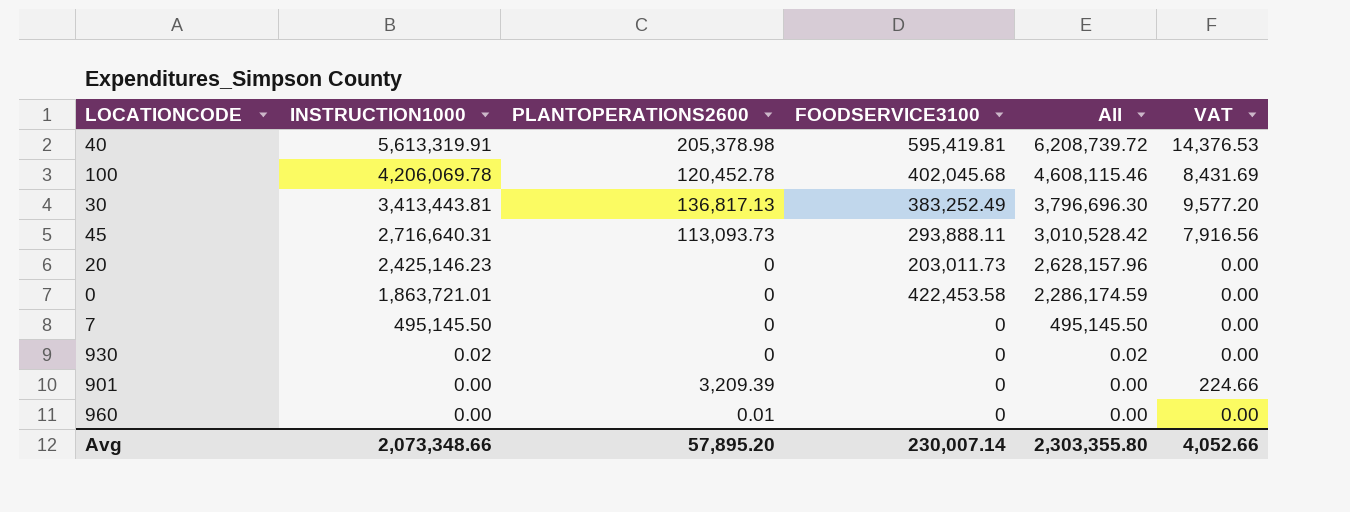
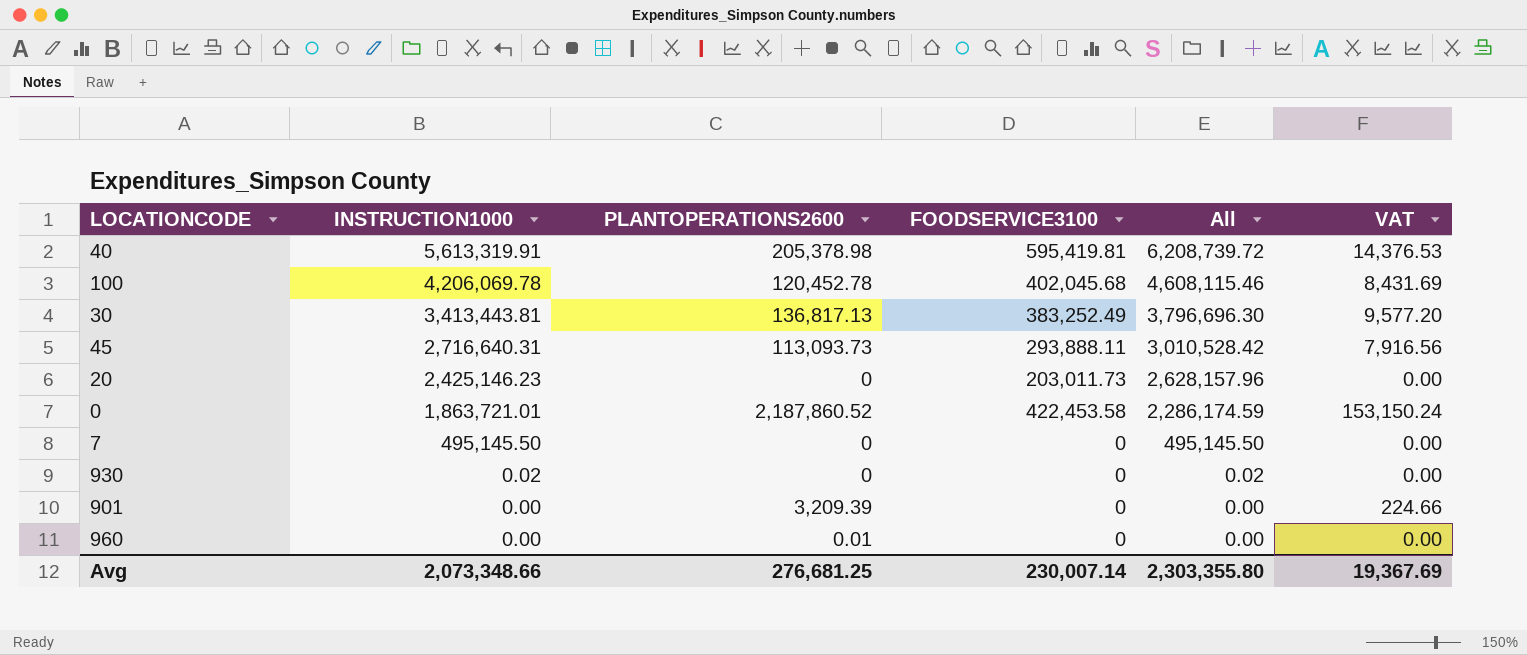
0 | PLANTOPERATIONS2600: 0 -> 2,187,860.52
0 | VAT: 0.00 -> 153,150.24
Avg | PLANTOPERATIONS2600: 57,895.20 -> 276,681.25
Avg | VAT: 4,052.66 -> 19,367.69

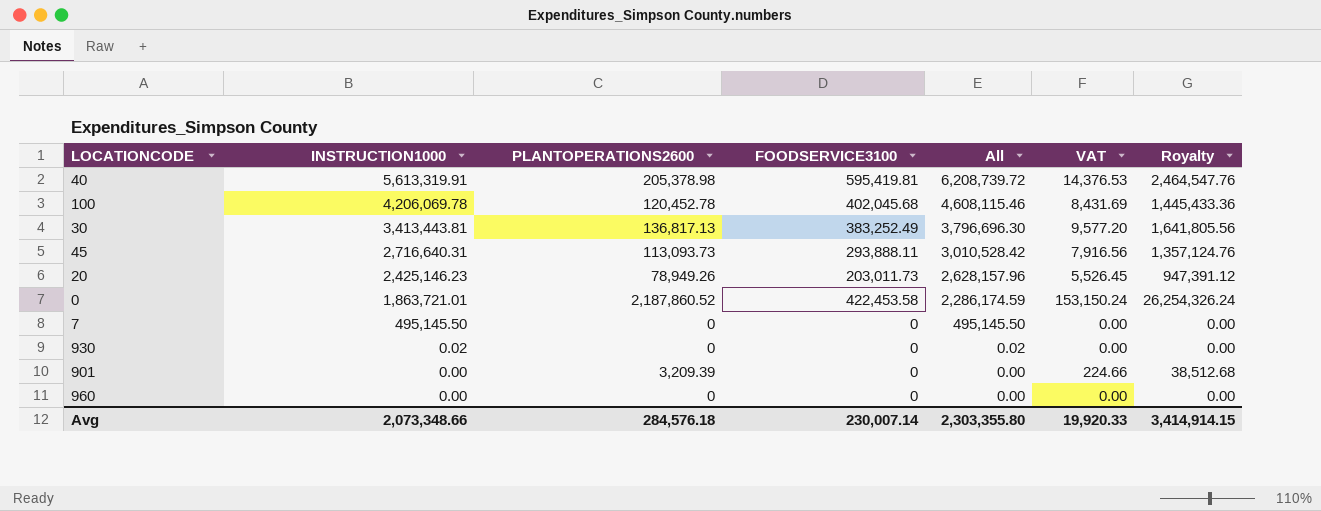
column Royalty | formula: none -> [PLANTOPERATIONS2600] * 12
20 | PLANTOPERATIONS2600: 0 -> 78,949.26
20 | VAT: 0.00 -> 5,526.45
960 | PLANTOPERATIONS2600: 0.01 -> 0
Avg | PLANTOPERATIONS2600: 276,681.25 -> 284,576.18
Avg | VAT: 19,367.69 -> 19,920.33

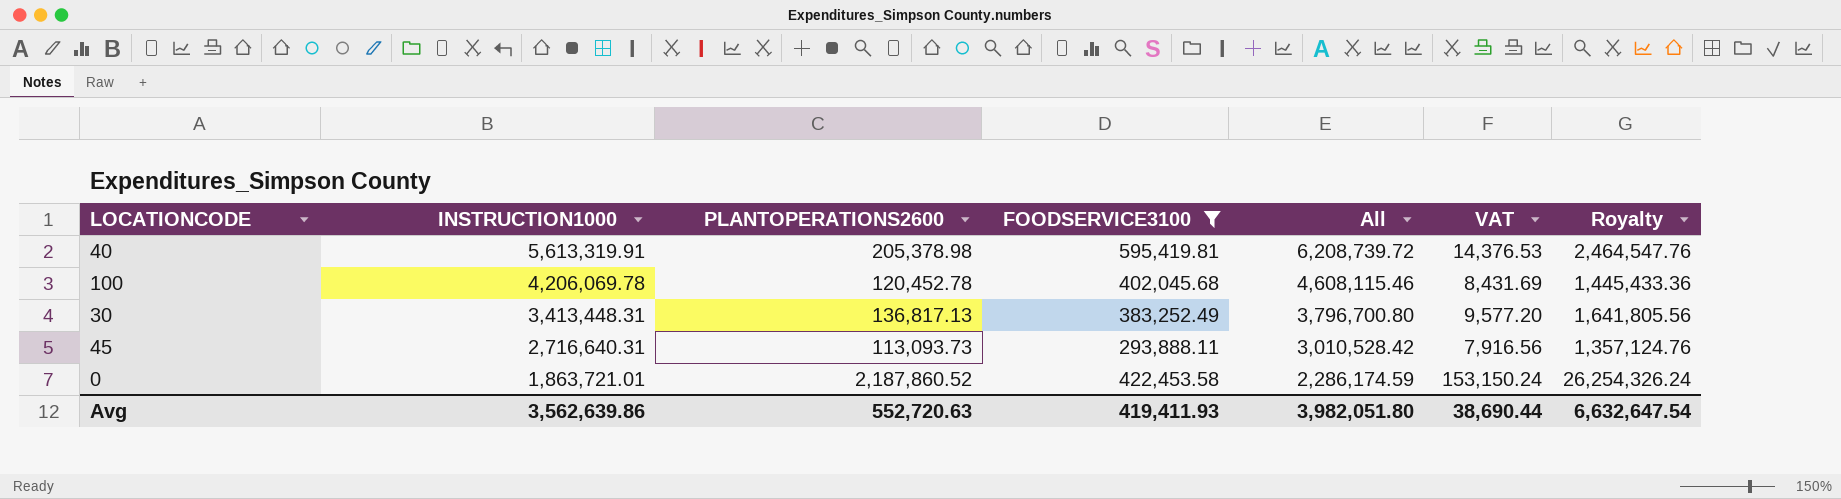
filter: none -> FOODSERVICE3100 >= 293,888.11
30 | INSTRUCTION1000: 3,413,443.81 -> 3,413,448.31
30 | All: 3,796,696.30 -> 3,796,700.80
Avg | INSTRUCTION1000: 2,073,348.66 -> 3,562,639.86
Avg | PLANTOPERATIONS2600: 284,576.18 -> 552,720.63
Avg | FOODSERVICE3100: 230,007.14 -> 419,411.93
Avg | All: 2,303,355.80 -> 3,982,051.80
Avg | VAT: 19,920.33 -> 38,690.44
Avg | Royalty: 3,414,914.15 -> 6,632,647.54

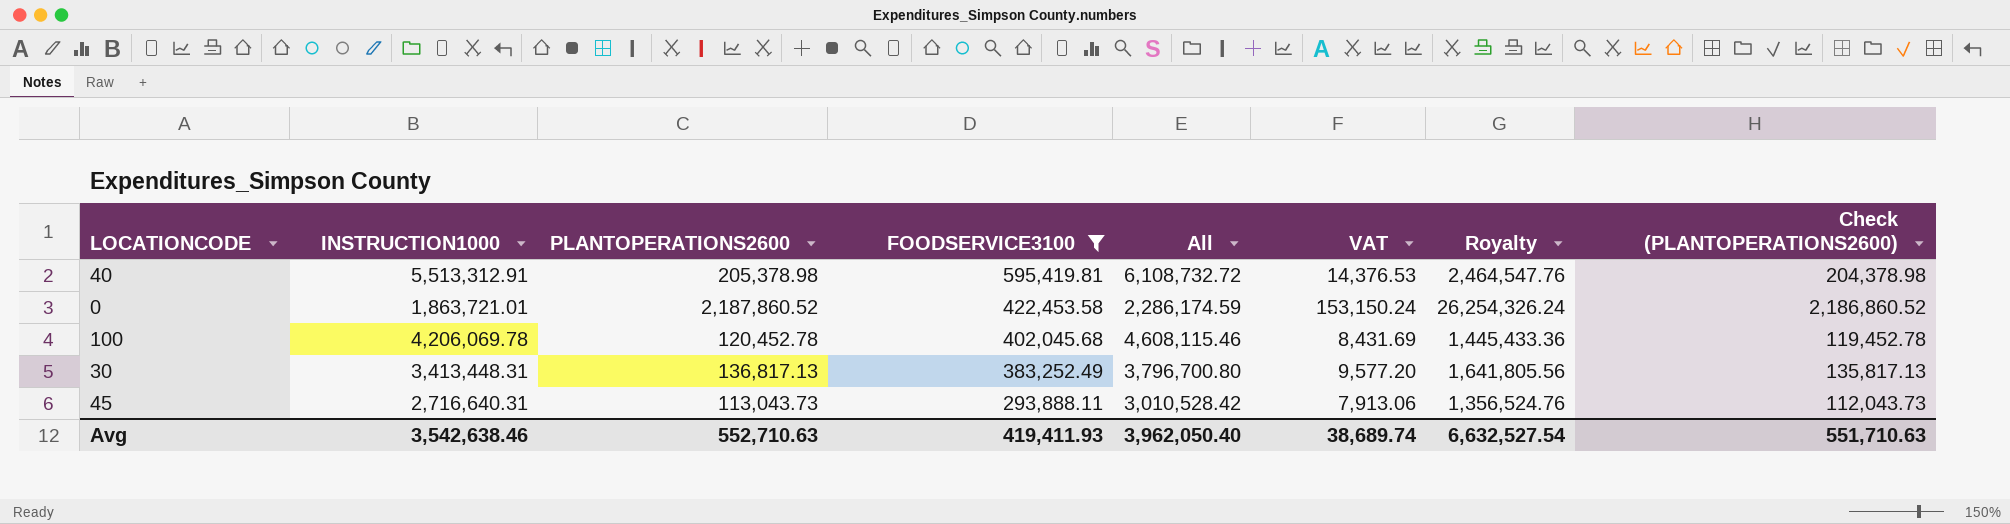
row order: INSTRUCTION1000 descending -> FOODSERVICE3100 descending
column Check (PLANTOPERATIONS2600) | formula: none -> [PLANTOPERATIONS2600] - 1000
40 | INSTRUCTION1000: 5,613,319.91 -> 5,513,312.91
40 | All: 6,208,739.72 -> 6,108,732.72
45 | PLANTOPERATIONS2600: 113,093.73 -> 113,043.73
45 | VAT: 7,916.56 -> 7,913.06
45 | Royalty: 1,357,124.76 -> 1,356,524.76
Avg | INSTRUCTION1000: 3,562,639.86 -> 3,542,638.46
Avg | PLANTOPERATIONS2600: 552,720.63 -> 552,710.63
Avg | All: 3,982,051.80 -> 3,962,050.40
Avg | VAT: 38,690.44 -> 38,689.74
Avg | Royalty: 6,632,647.54 -> 6,632,527.54

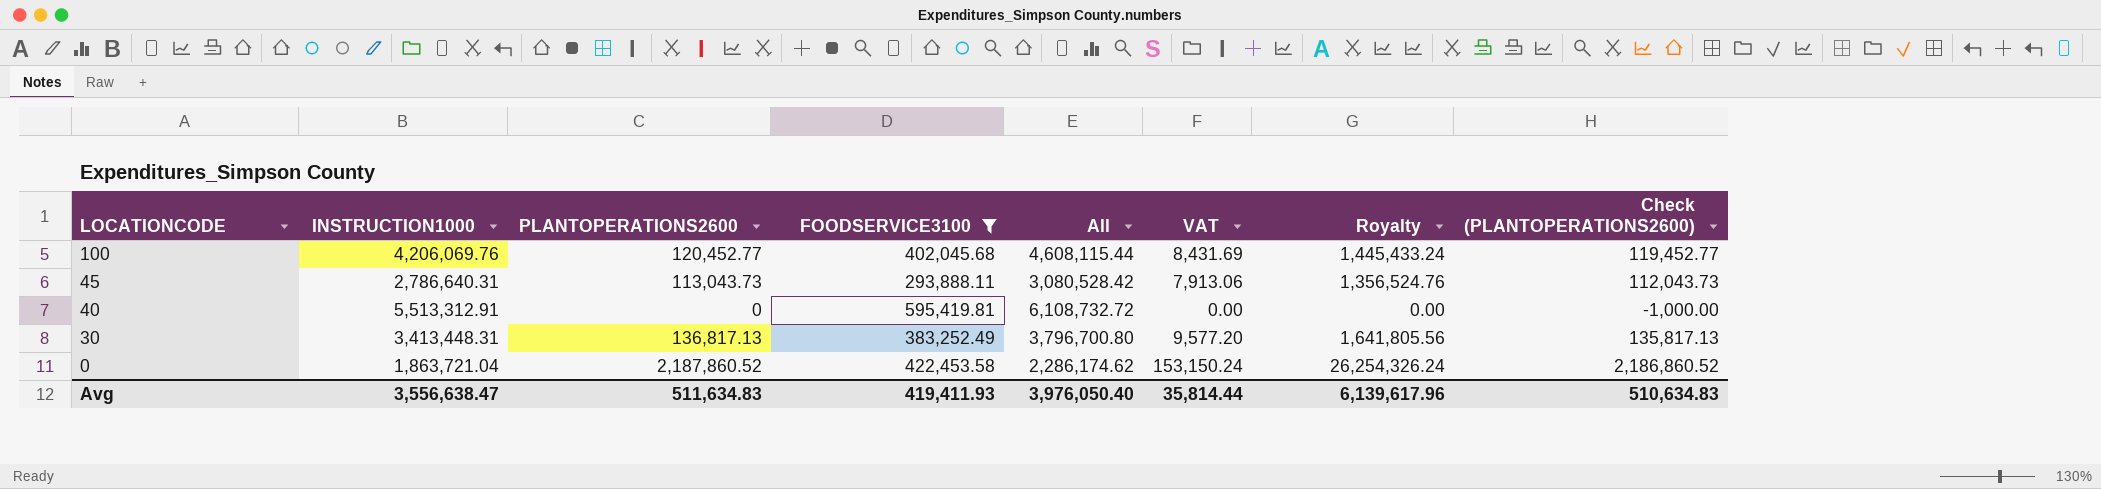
row order: FOODSERVICE3100 descending -> LOCATIONCODE descending
100 | INSTRUCTION1000: 4,206,069.78 -> 4,206,069.76
100 | PLANTOPERATIONS2600: 120,452.78 -> 120,452.77
100 | All: 4,608,115.46 -> 4,608,115.44
100 | Royalty: 1,445,433.36 -> 1,445,433.24
100 | Check (PLANTOPERATIONS2600): 119,452.78 -> 119,452.77
45 | INSTRUCTION1000: 2,716,640.31 -> 2,786,640.31
45 | All: 3,010,528.42 -> 3,080,528.42
40 | PLANTOPERATIONS2600: 205,378.98 -> 0
40 | VAT: 14,376.53 -> 0.00
40 | Royalty: 2,464,547.76 -> 0.00
40 | Check (PLANTOPERATIONS2600): 204,378.98 -> -1,000.00
0 | INSTRUCTION1000: 1,863,721.01 -> 1,863,721.04
0 | All: 2,286,174.59 -> 2,286,174.62
Avg | INSTRUCTION1000: 3,542,638.46 -> 3,556,638.47
Avg | PLANTOPERATIONS2600: 552,710.63 -> 511,634.83
Avg | All: 3,962,050.40 -> 3,976,050.40
Avg | VAT: 38,689.74 -> 35,814.44
Avg | Royalty: 6,632,527.54 -> 6,139,617.96
Avg | Check (PLANTOPERATIONS2600): 551,710.63 -> 510,634.83

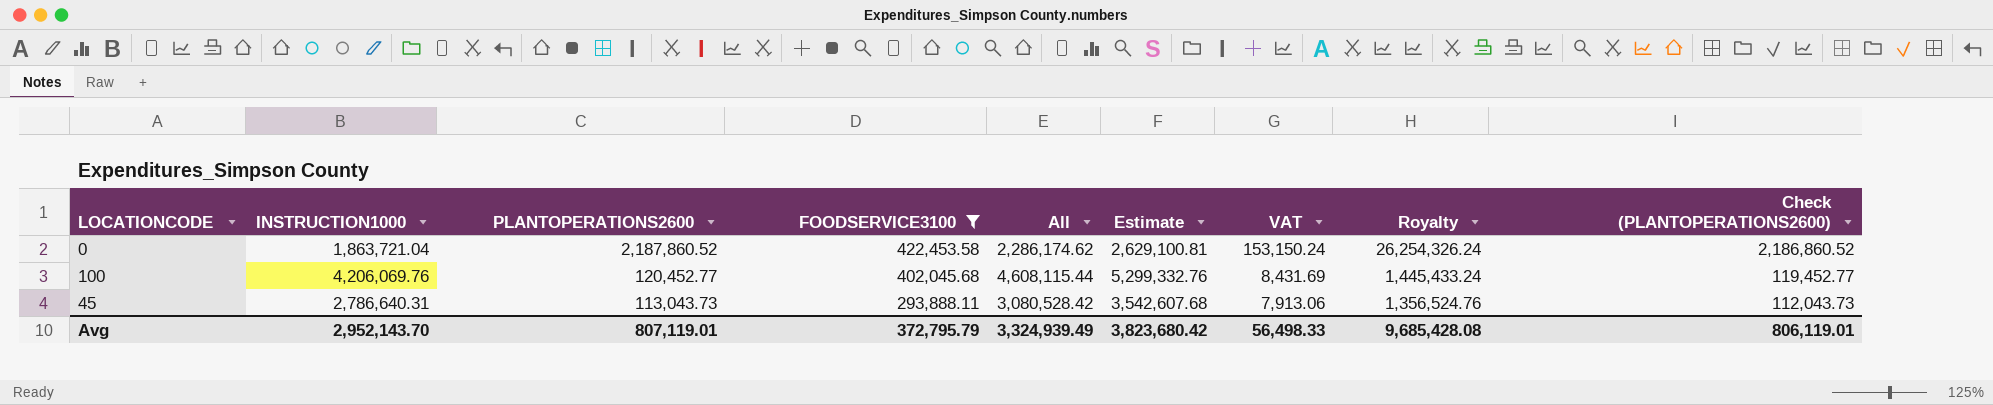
row order: LOCATIONCODE descending -> PLANTOPERATIONS2600 descending
column Estimate | formula: none -> [All] * 1.15
row 40: 5,513,312.91 | 0 | 595,419.81 | 6,108,732.72 | 0.00 | 0.00 | -1,000.00 -> none
row 30: 3,413,448.31 | 136,817.13 | 383,252.49 | 3,796,700.80 | 9,577.20 | 1,641,805.56 | 135,817.13 -> none
Avg | INSTRUCTION1000: 3,556,638.47 -> 2,952,143.70
Avg | PLANTOPERATIONS2600: 511,634.83 -> 807,119.01
Avg | FOODSERVICE3100: 419,411.93 -> 372,795.79
Avg | All: 3,976,050.40 -> 3,324,939.49
Avg | VAT: 35,814.44 -> 56,498.33
Avg | Royalty: 6,139,617.96 -> 9,685,428.08
Avg | Check (PLANTOPERATIONS2600): 510,634.83 -> 806,119.01

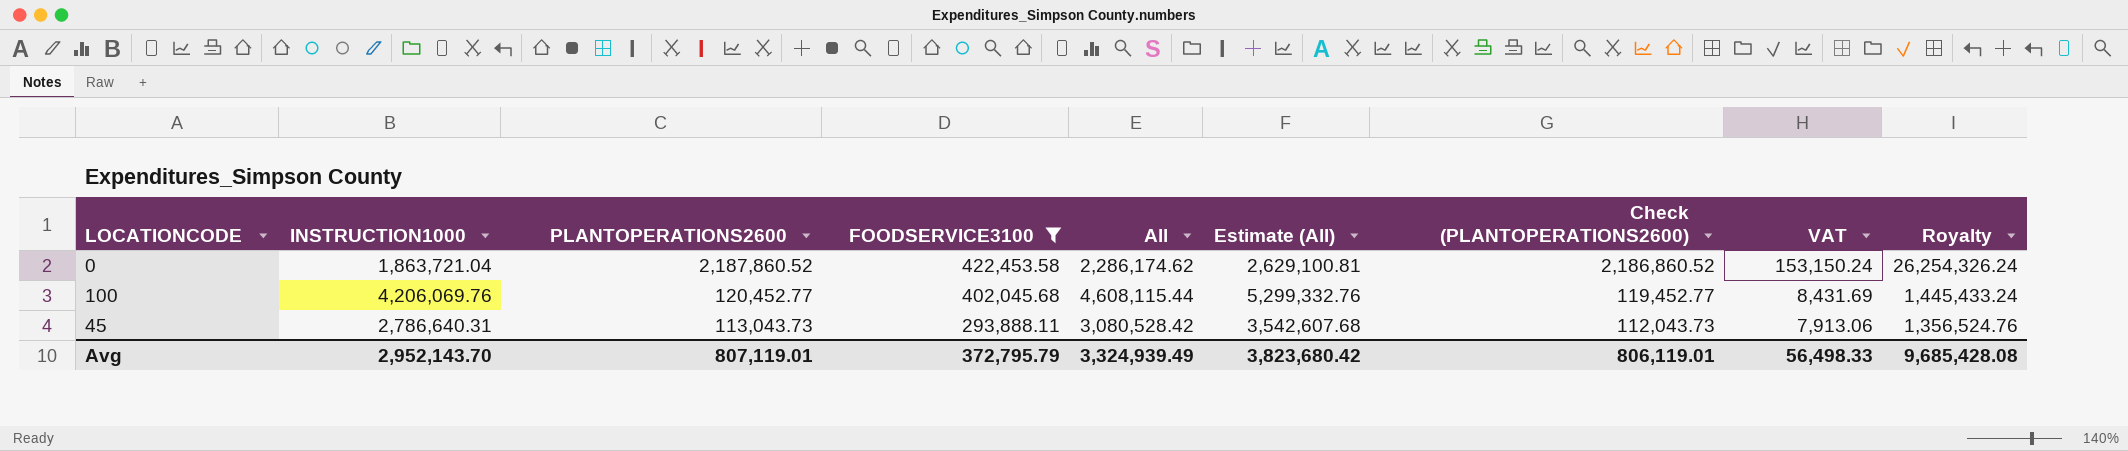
column name: Estimate -> Estimate (All)
column Check (PLANTOPERATIONS2600) | position: 9 -> 7

